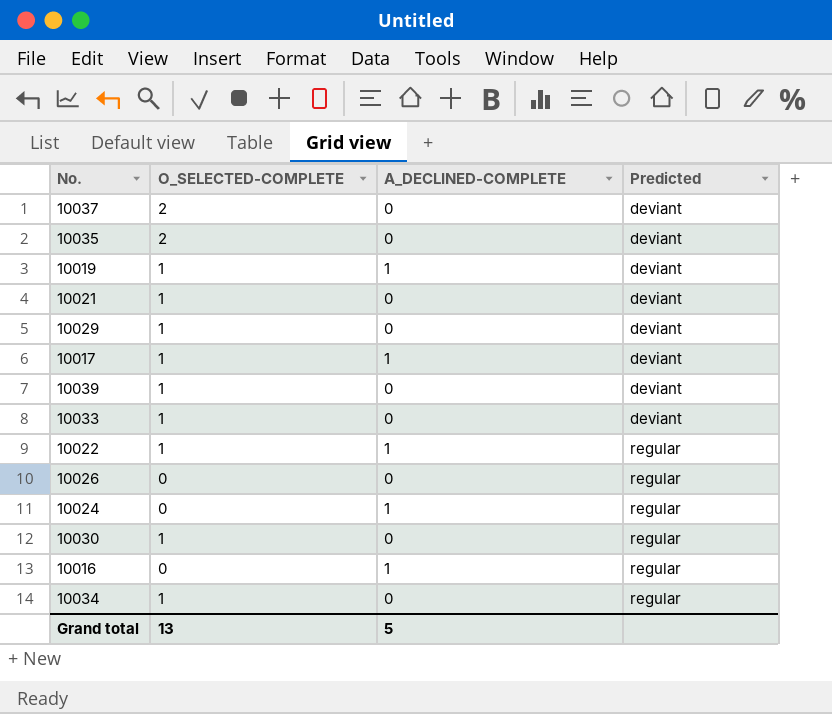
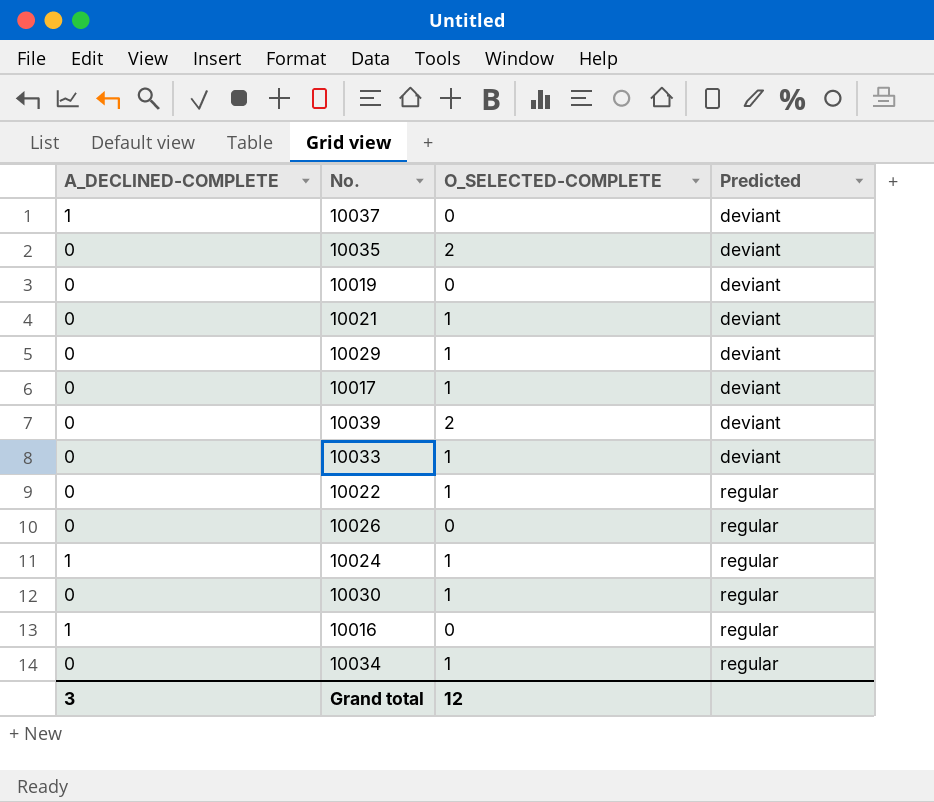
column A_DECLINED-COMPLETE | position: 3 -> 1
10037 | A_DECLINED-COMPLETE: 0 -> 1
10037 | O_SELECTED-COMPLETE: 2 -> 0
10019 | A_DECLINED-COMPLETE: 1 -> 0
10019 | O_SELECTED-COMPLETE: 1 -> 0
10017 | A_DECLINED-COMPLETE: 1 -> 0
10039 | O_SELECTED-COMPLETE: 1 -> 2
10022 | A_DECLINED-COMPLETE: 1 -> 0
10024 | O_SELECTED-COMPLETE: 0 -> 1
Grand total | A_DECLINED-COMPLETE: 5 -> 3
Grand total | O_SELECTED-COMPLETE: 13 -> 12

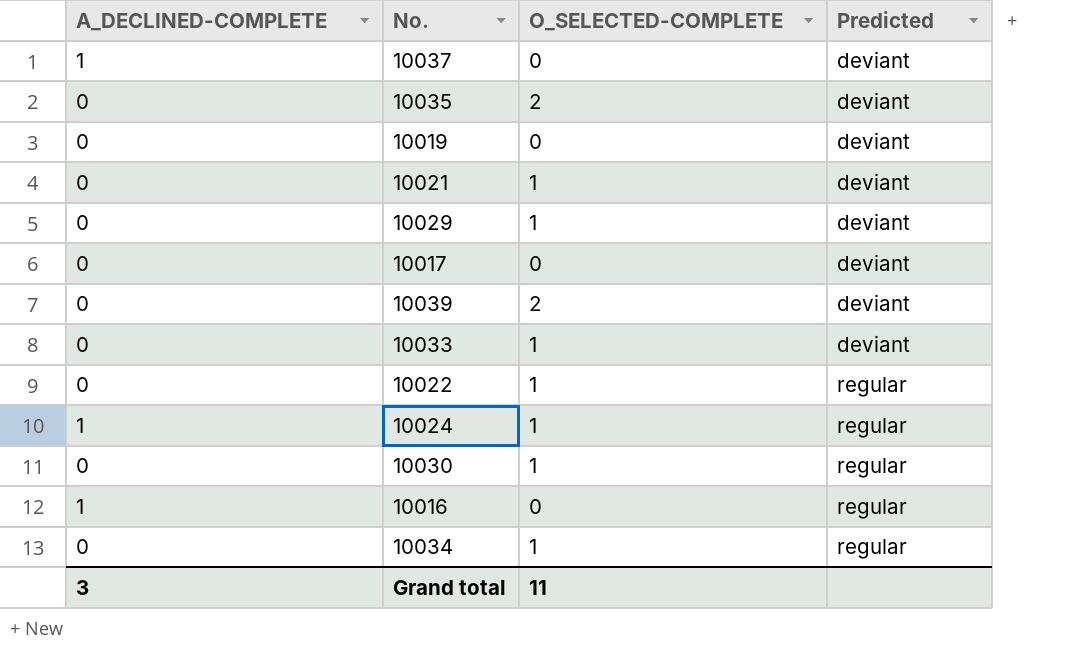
row 10026: 0 | 0 | regular -> none
10017 | O_SELECTED-COMPLETE: 1 -> 0
Grand total | O_SELECTED-COMPLETE: 12 -> 11

